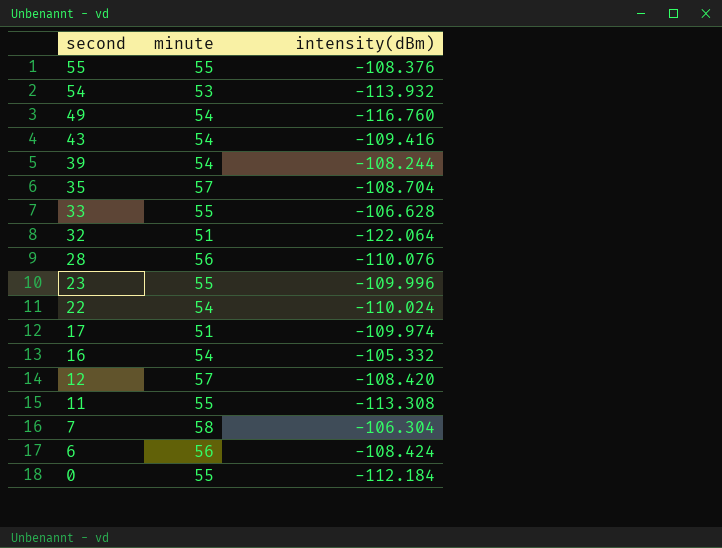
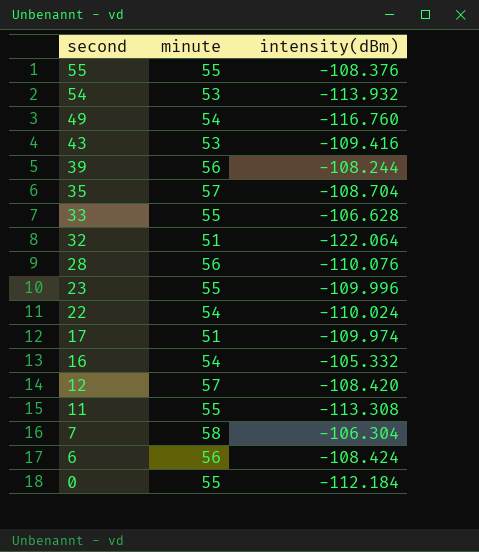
43 | minute: 54 -> 53
39 | minute: 54 -> 56

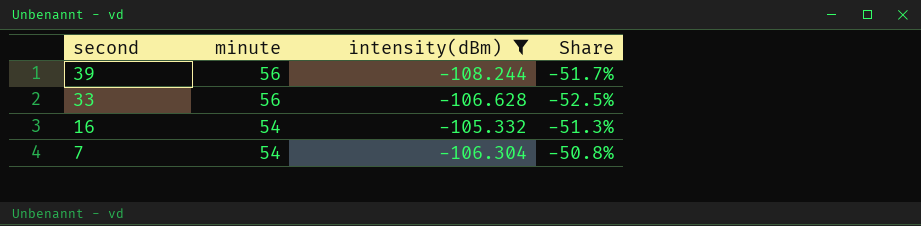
filter: none -> intensity(dBm) >= -108.244
column Share | formula: none -> [minute] / [intensity(dBm)]
33 | minute: 55 -> 56
7 | minute: 58 -> 54

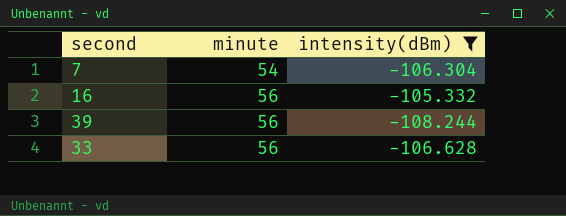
row order: second descending -> minute ascending
column Share | formula: [minute] / [intensity(dBm)] -> none
16 | minute: 54 -> 56

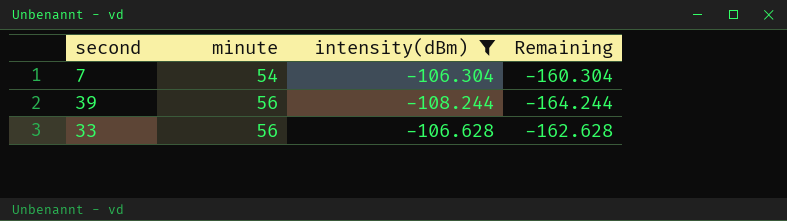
column Remaining | formula: none -> [intensity(dBm)] - [minute]
row 16: 56 | -105.332 -> none

